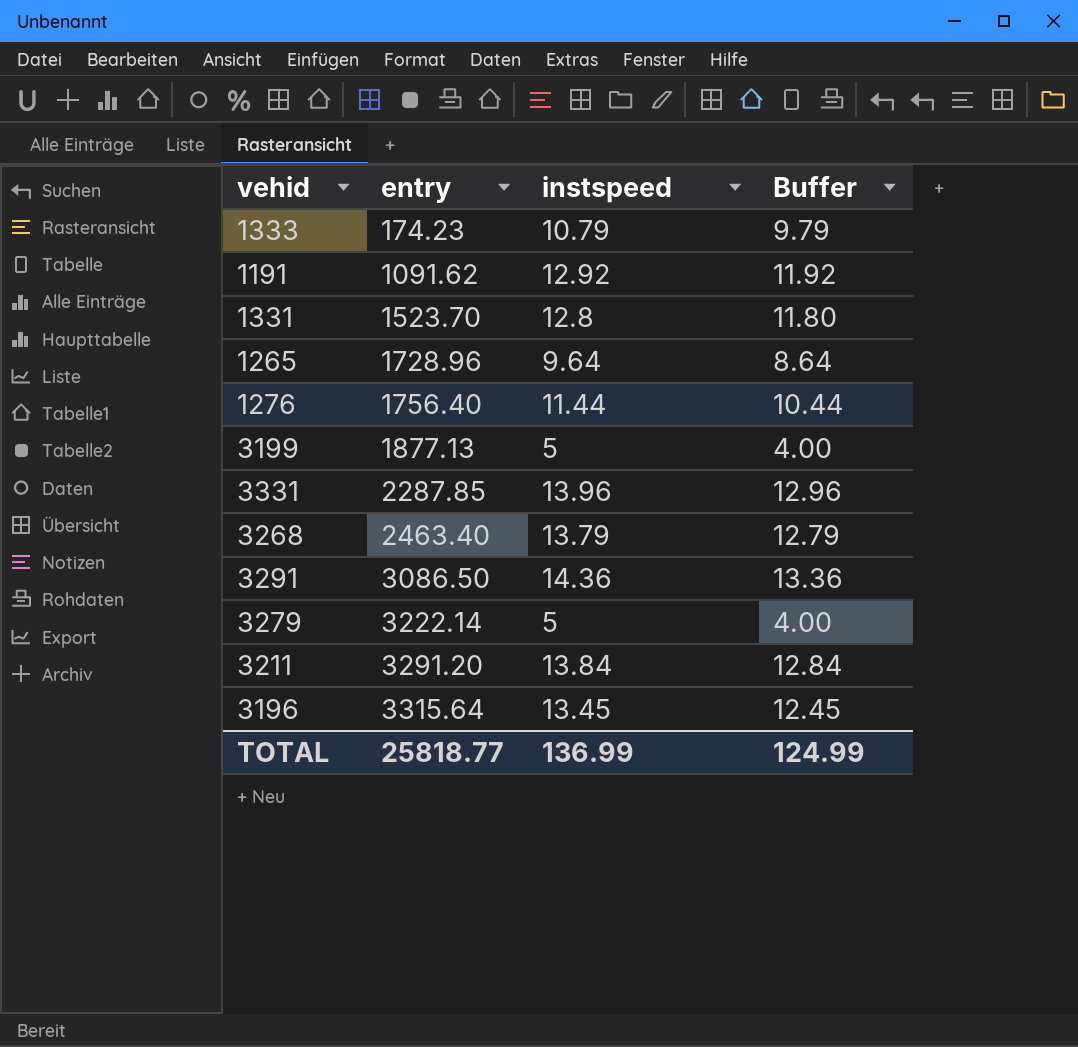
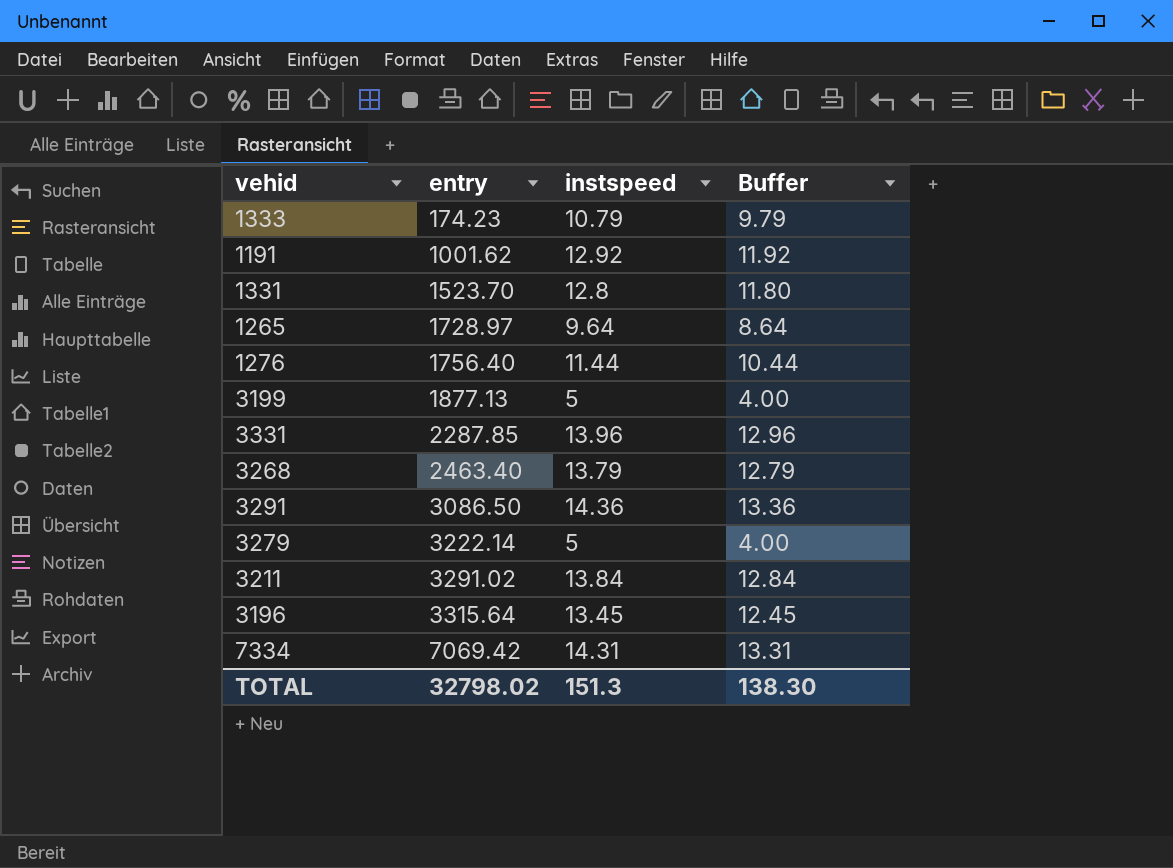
1191 | entry: 1091.62 -> 1001.62
1265 | entry: 1728.96 -> 1728.97
3211 | entry: 3291.20 -> 3291.02
row 7334: none -> 7069.42 | 14.31 | 13.31
TOTAL | entry: 25818.77 -> 32798.02
TOTAL | instspeed: 136.99 -> 151.3
TOTAL | Buffer: 124.99 -> 138.30

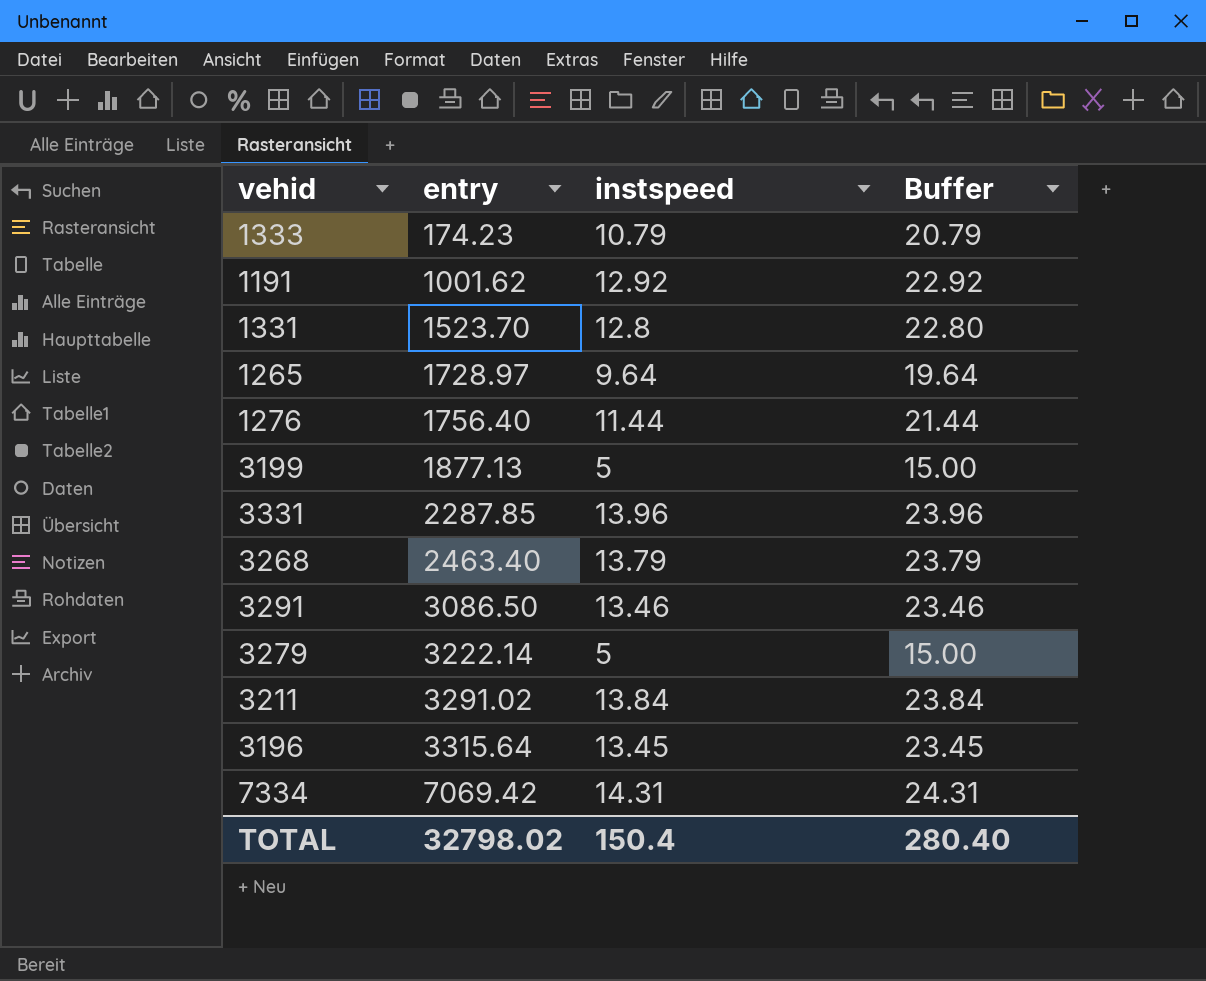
column Buffer | formula: [instspeed] - 1 -> [instspeed] + 10
3291 | instspeed: 14.36 -> 13.46
TOTAL | instspeed: 151.3 -> 150.4
TOTAL | Buffer: 138.30 -> 280.40

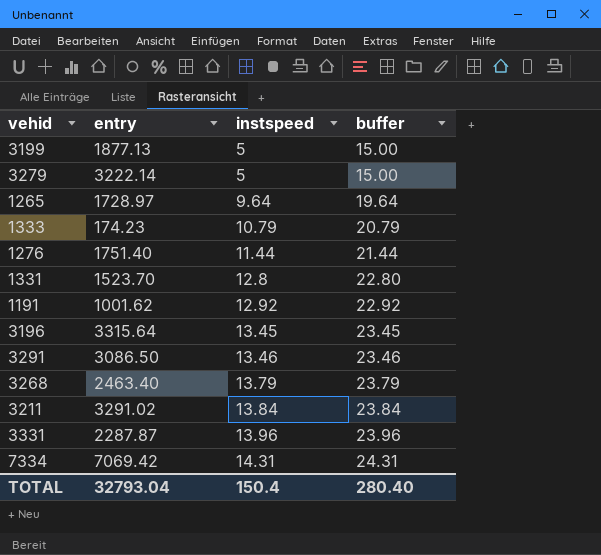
row order: entry ascending -> instspeed ascending
column name: Buffer -> buffer
1276 | entry: 1756.40 -> 1751.40
3331 | entry: 2287.85 -> 2287.87
TOTAL | entry: 32798.02 -> 32793.04

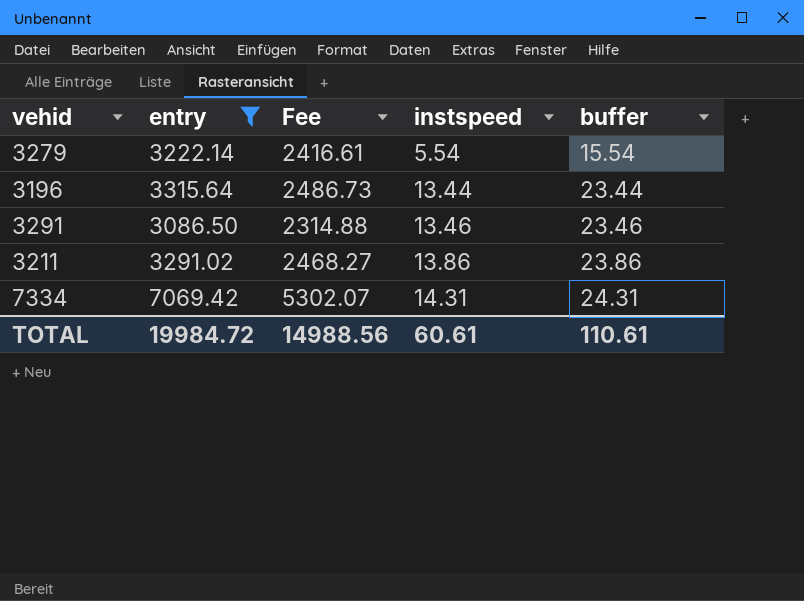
filter: none -> entry >= 3086.50
column Fee | formula: none -> [entry] * 0.75
3279 | instspeed: 5 -> 5.54
3279 | buffer: 15.00 -> 15.54
3196 | instspeed: 13.45 -> 13.44
3196 | buffer: 23.45 -> 23.44
3211 | instspeed: 13.84 -> 13.86
3211 | buffer: 23.84 -> 23.86
TOTAL | entry: 32793.04 -> 19984.72
TOTAL | instspeed: 150.4 -> 60.61
TOTAL | buffer: 280.40 -> 110.61

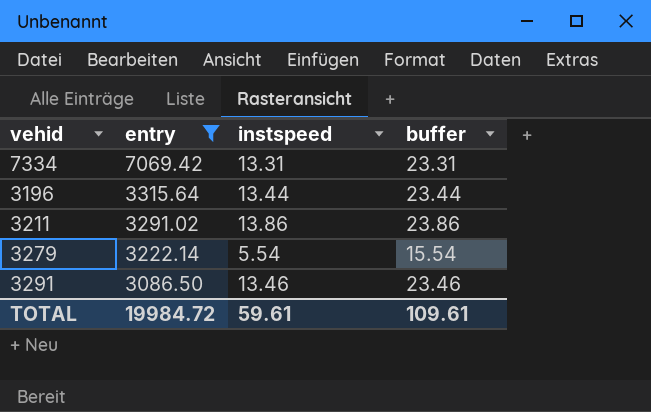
row order: instspeed ascending -> entry descending
column Fee | formula: [entry] * 0.75 -> none
7334 | instspeed: 14.31 -> 13.31
7334 | buffer: 24.31 -> 23.31
TOTAL | instspeed: 60.61 -> 59.61
TOTAL | buffer: 110.61 -> 109.61

